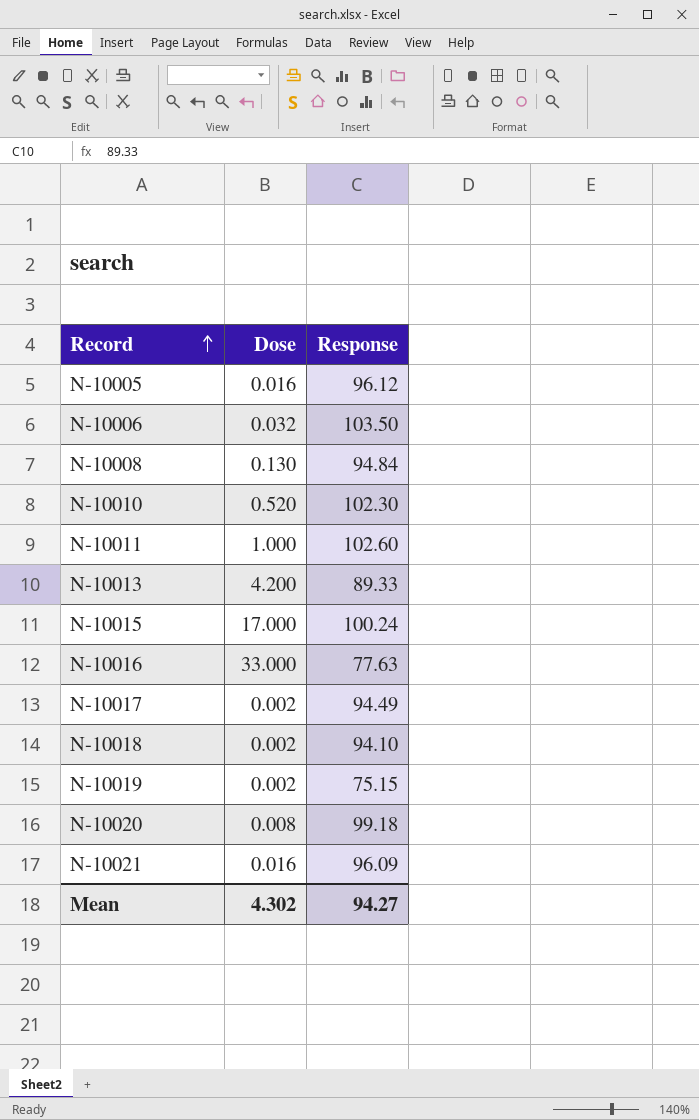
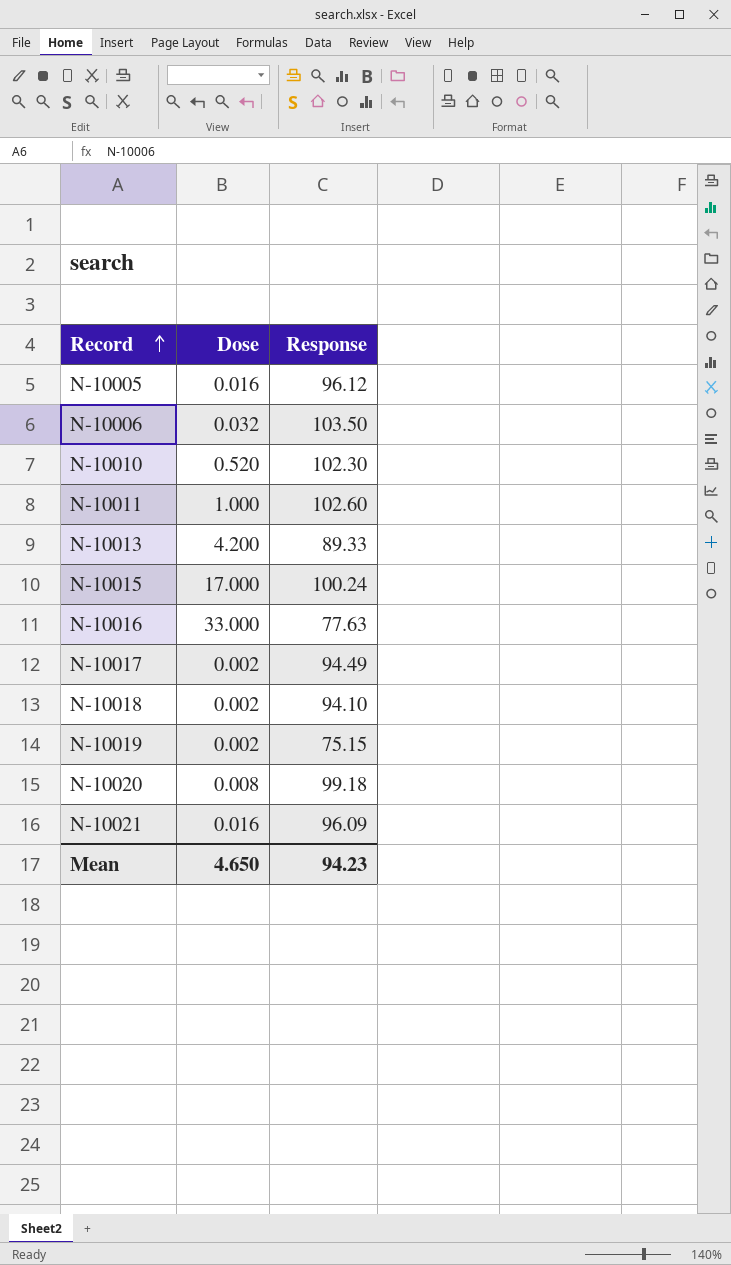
row N-10008: 0.130 | 94.84 -> none
Mean | Dose: 4.302 -> 4.650
Mean | Response: 94.27 -> 94.23

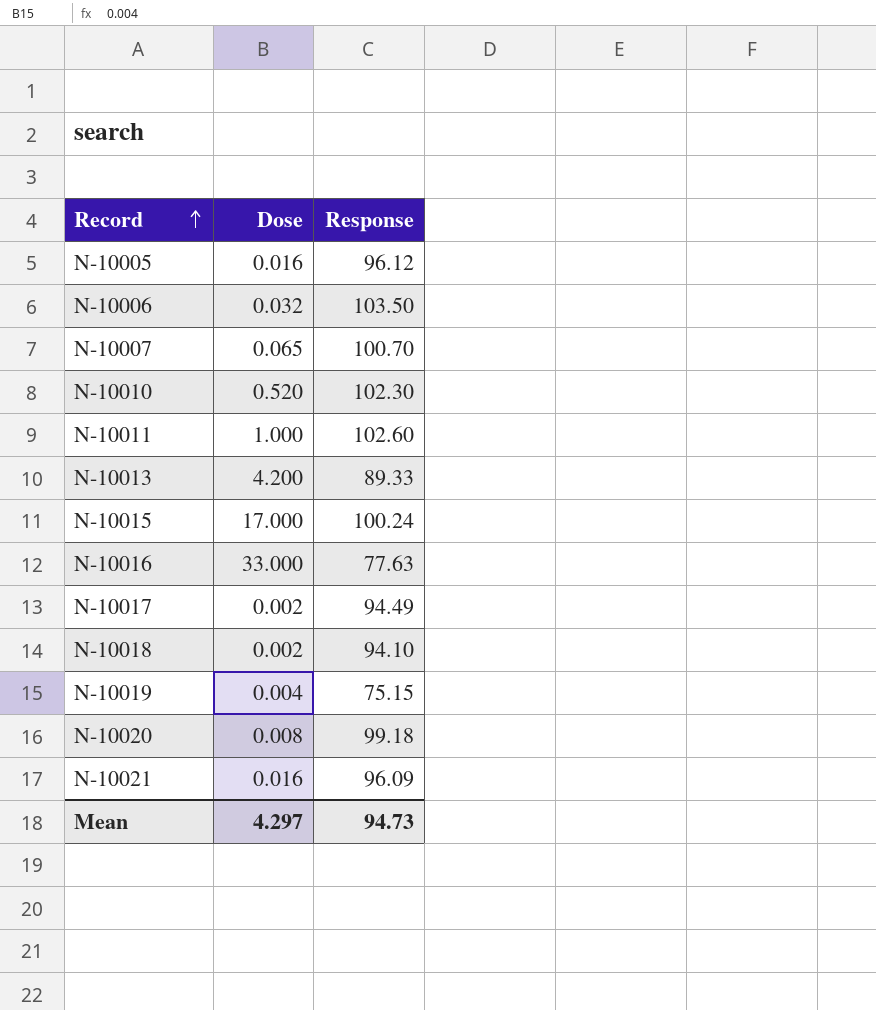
row N-10007: none -> 0.065 | 100.70
N-10019 | Dose: 0.002 -> 0.004
Mean | Dose: 4.650 -> 4.297
Mean | Response: 94.23 -> 94.73

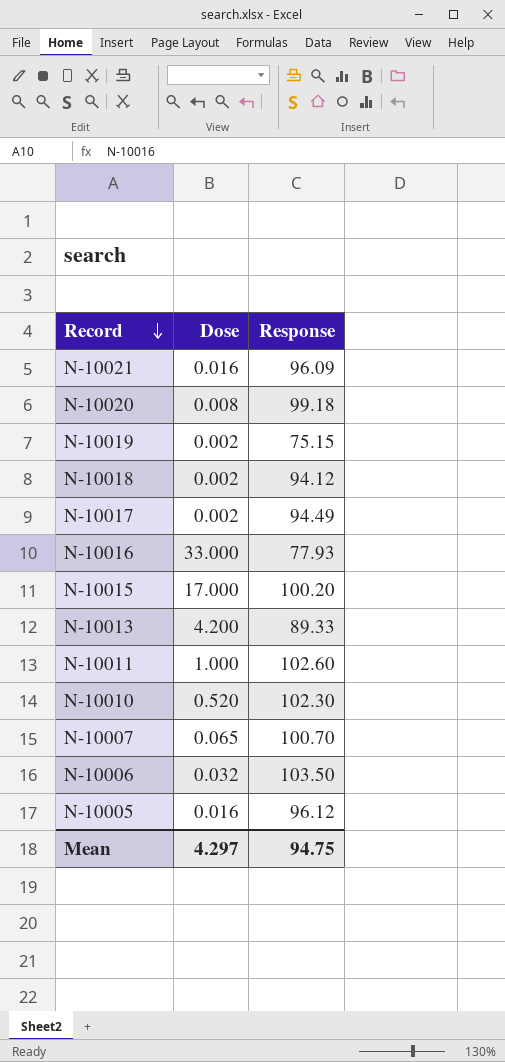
row order: Record ascending -> Record descending
N-10019 | Dose: 0.004 -> 0.002
N-10018 | Response: 94.10 -> 94.12
N-10016 | Response: 77.63 -> 77.93
N-10015 | Response: 100.24 -> 100.20
Mean | Response: 94.73 -> 94.75

